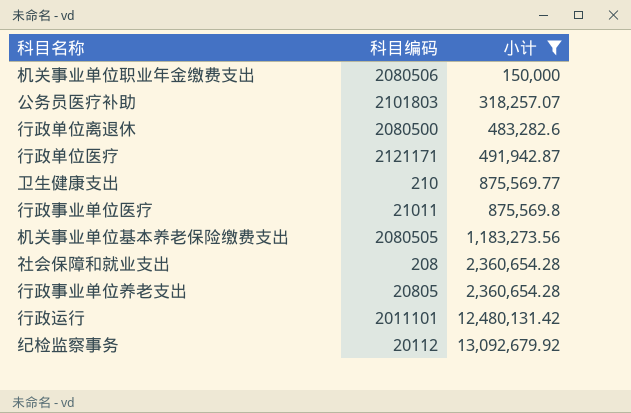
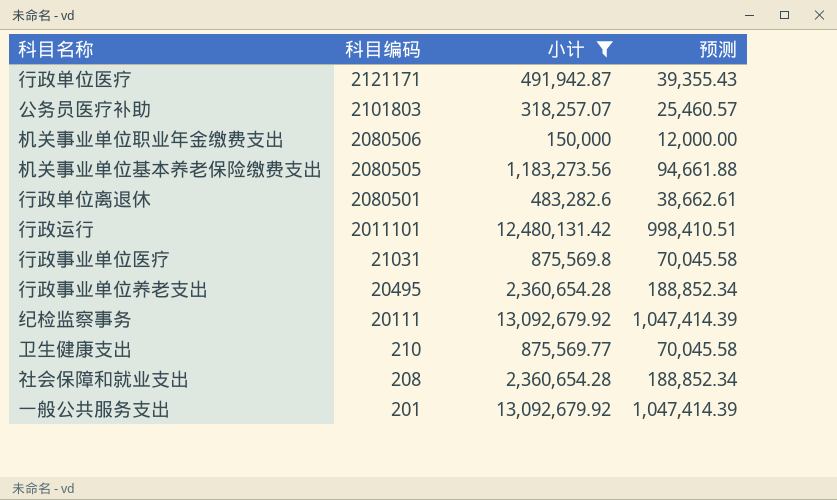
row order: 小计 ascending -> 科目编码 descending
column 预测 | formula: none -> [小计] * 0.08
行政单位离退休 | 科目编码: 2080500 -> 2080501
行政事业单位医疗 | 科目编码: 21011 -> 21031
行政事业单位养老支出 | 科目编码: 20805 -> 20495
纪检监察事务 | 科目编码: 20112 -> 20111
row 一般公共服务支出: none -> 201 | 13,092,679.92 | 1,047,414.39

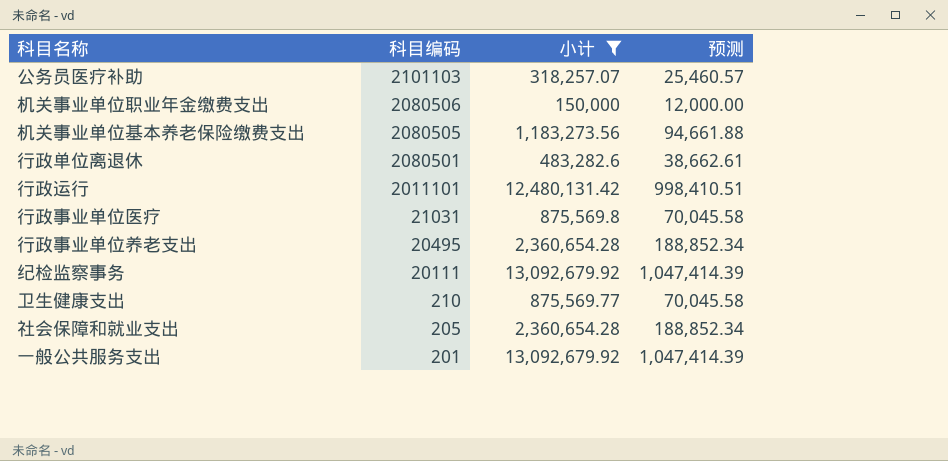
row 行政单位医疗: 2121171 | 491,942.87 | 39,355.43 -> none
公务员医疗补助 | 科目编码: 2101803 -> 2101103
社会保障和就业支出 | 科目编码: 208 -> 205

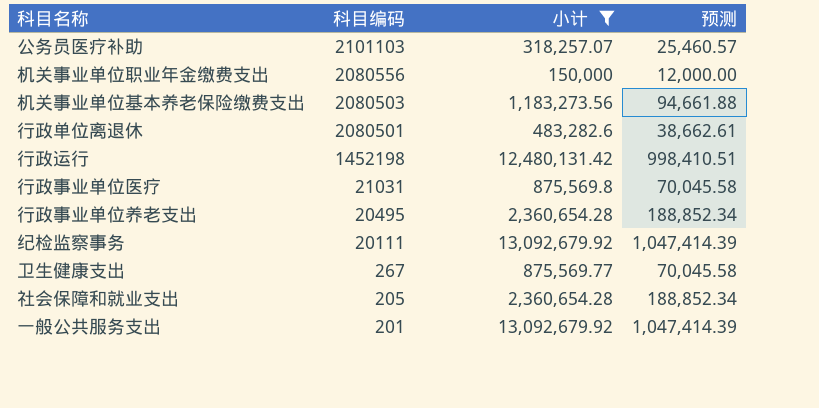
机关事业单位职业年金缴费支出 | 科目编码: 2080506 -> 2080556
机关事业单位基本养老保险缴费支出 | 科目编码: 2080505 -> 2080503
行政运行 | 科目编码: 2011101 -> 1452198
卫生健康支出 | 科目编码: 210 -> 267

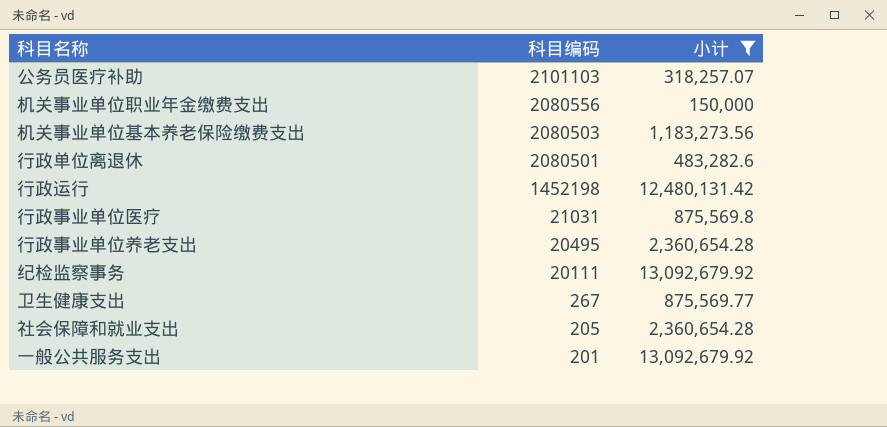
column 预测 | formula: [小计] * 0.08 -> none

